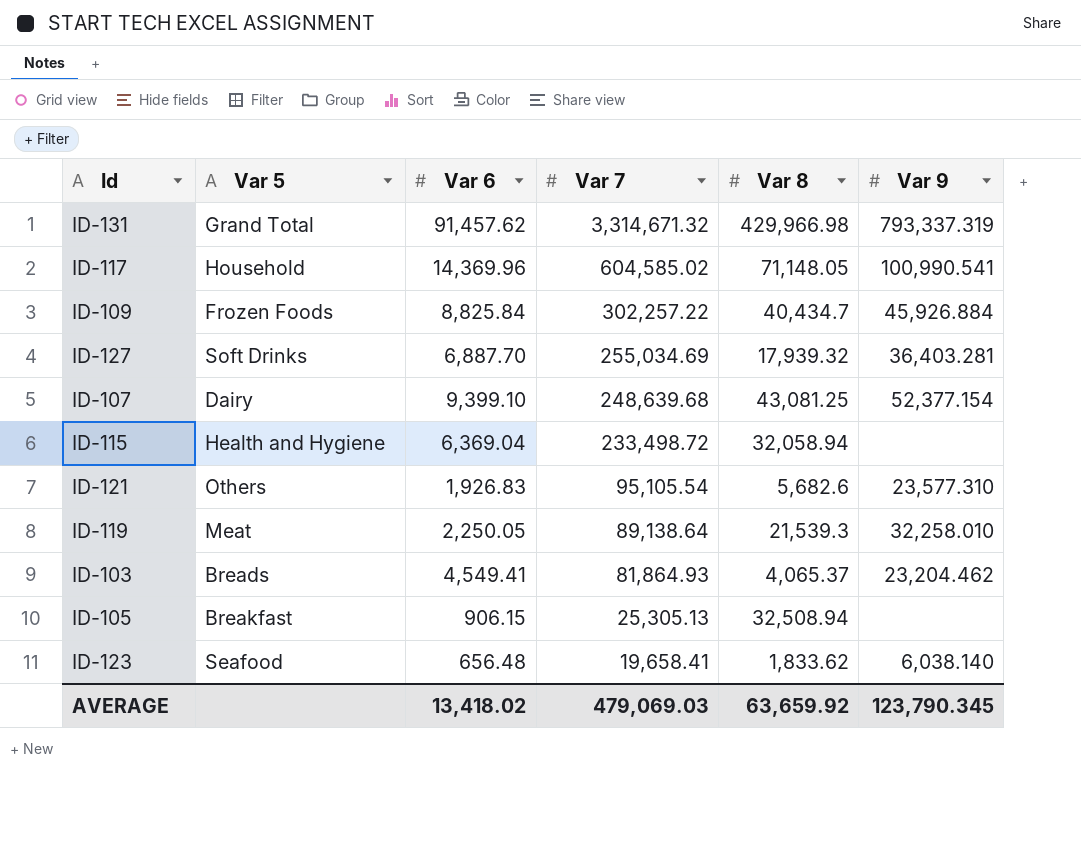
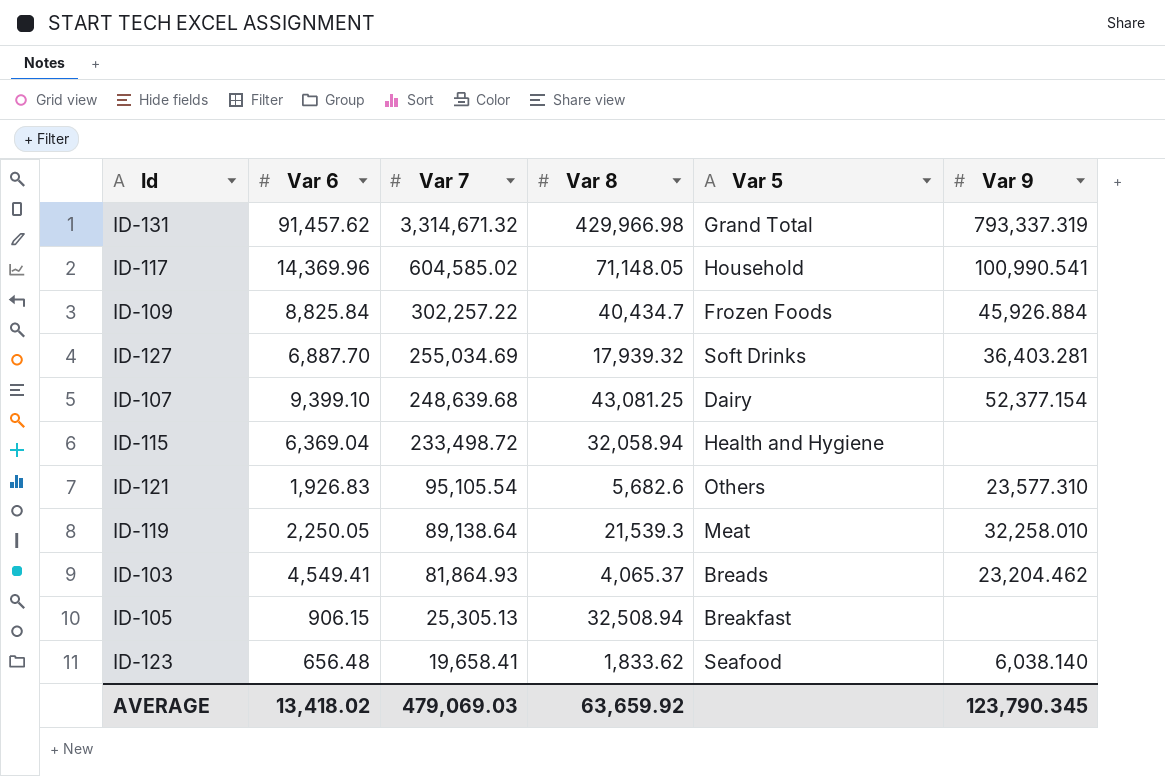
column Var 5 | position: 2 -> 5

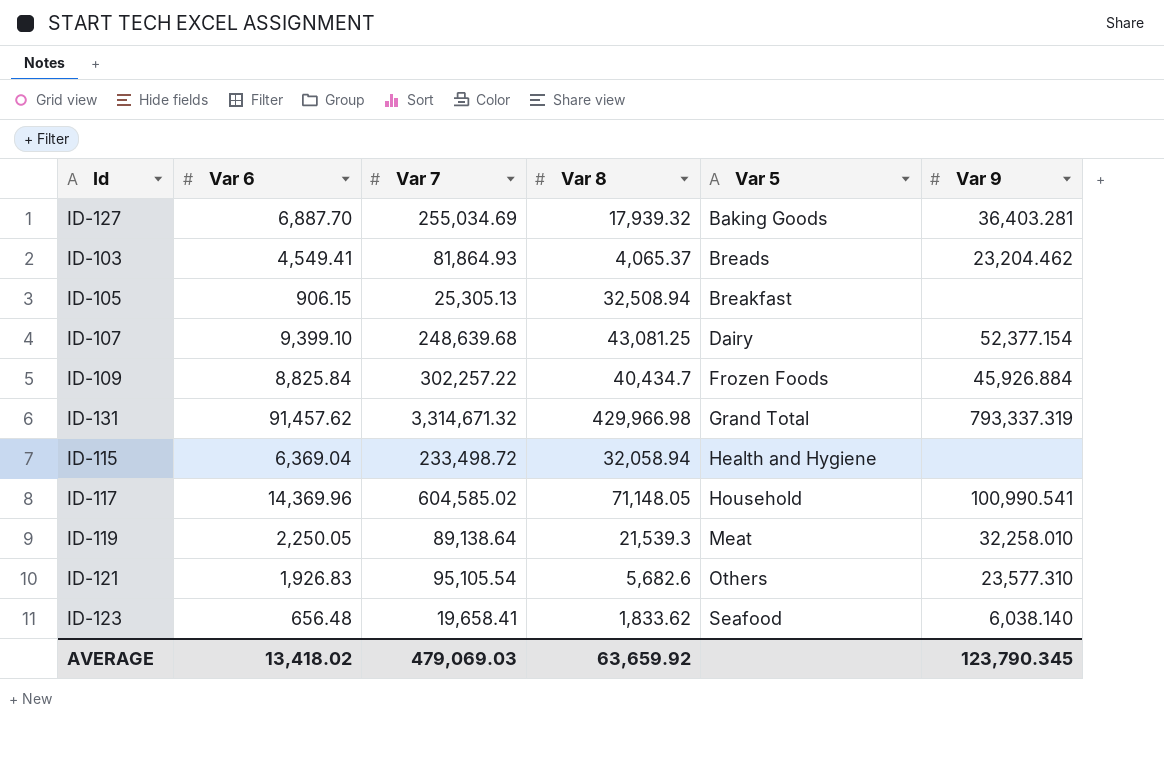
row order: Var 7 descending -> Var 5 ascending
ID-127 | Var 5: Soft Drinks -> Baking Goods

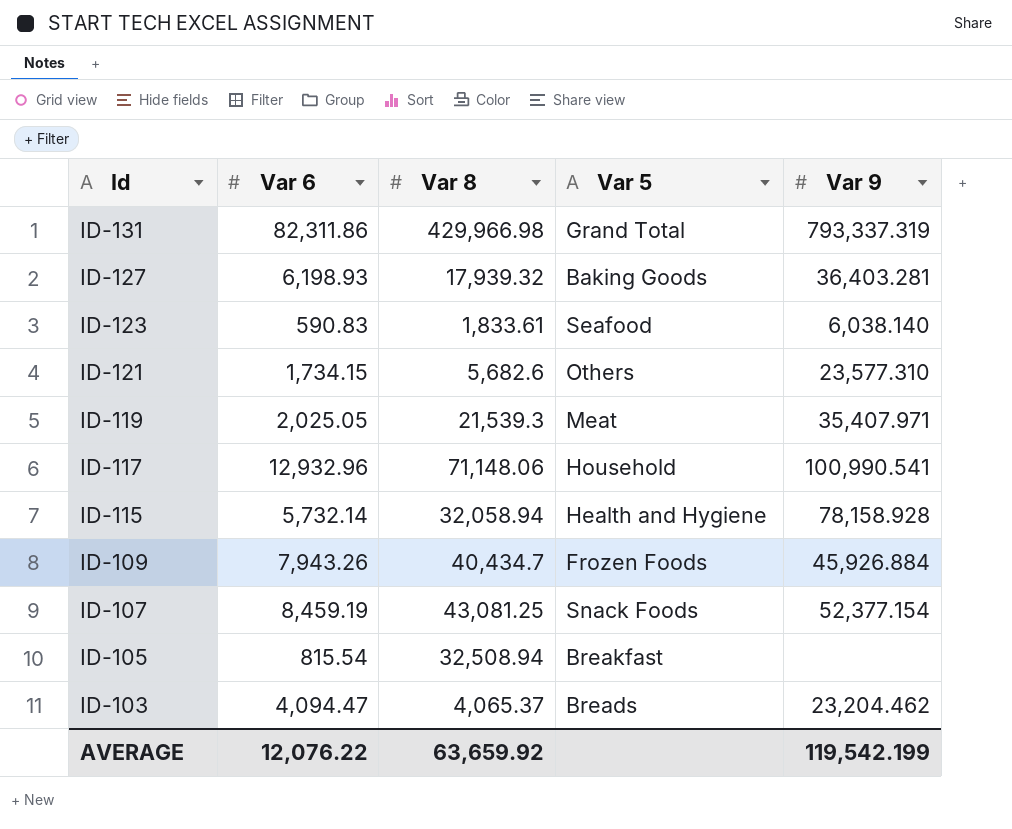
row order: Var 5 ascending -> Id descending
column Var 7 | position: 3 -> none
ID-131 | Var 6: 91,457.62 -> 82,311.86
ID-127 | Var 6: 6,887.70 -> 6,198.93
ID-123 | Var 6: 656.48 -> 590.83
ID-123 | Var 8: 1,833.62 -> 1,833.61
ID-121 | Var 6: 1,926.83 -> 1,734.15
ID-119 | Var 6: 2,250.05 -> 2,025.05
ID-119 | Var 9: 32,258.010 -> 35,407.971
ID-117 | Var 6: 14,369.96 -> 12,932.96
ID-117 | Var 8: 71,148.05 -> 71,148.06
ID-115 | Var 6: 6,369.04 -> 5,732.14
ID-115 | Var 9: none -> 78,158.928
ID-109 | Var 6: 8,825.84 -> 7,943.26
ID-107 | Var 6: 9,399.10 -> 8,459.19
ID-107 | Var 5: Dairy -> Snack Foods
ID-105 | Var 6: 906.15 -> 815.54
ID-103 | Var 6: 4,549.41 -> 4,094.47
AVERAGE | Var 6: 13,418.02 -> 12,076.22
AVERAGE | Var 9: 123,790.345 -> 119,542.199

